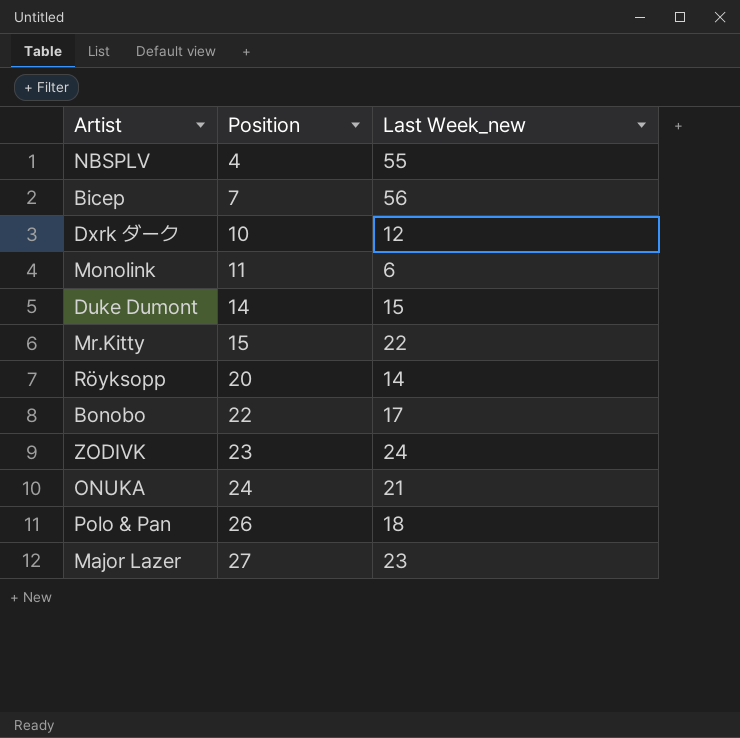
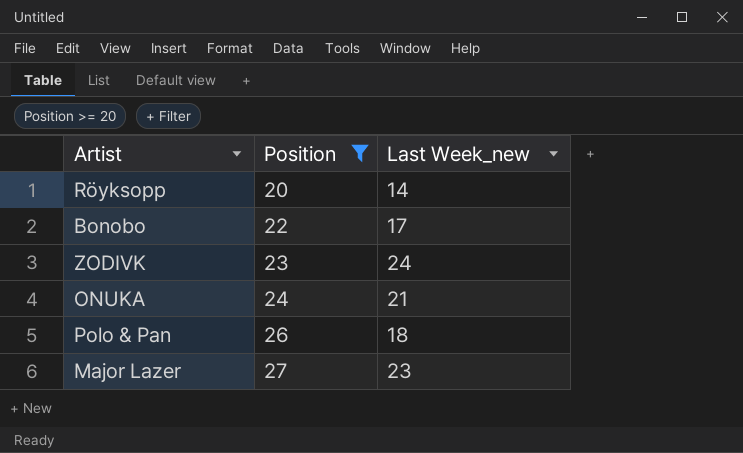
filter: none -> Position >= 20

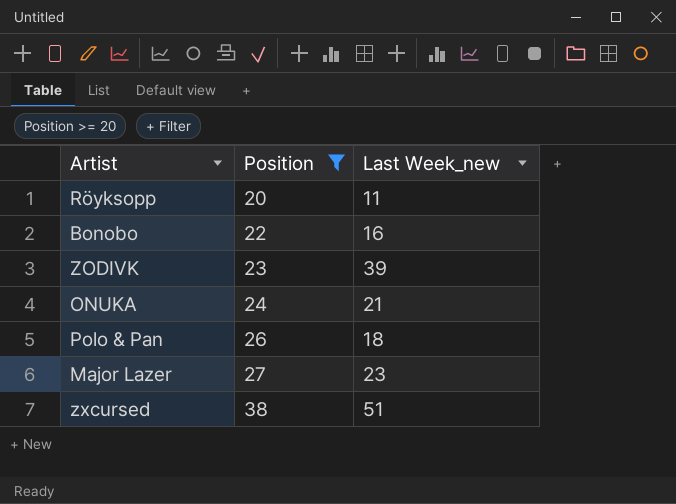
Röyksopp | Last Week_new: 14 -> 11
Bonobo | Last Week_new: 17 -> 16
ZODIVK | Last Week_new: 24 -> 39
row zxcursed: none -> 38 | 51

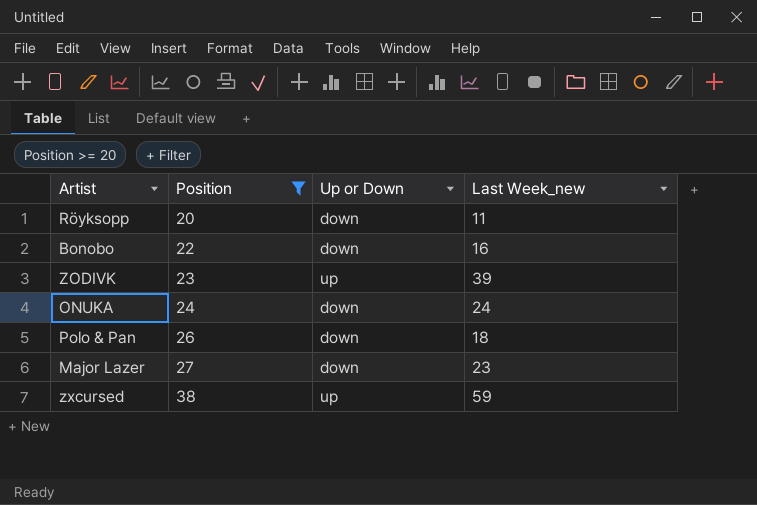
column Up or Down | position: none -> 3
ONUKA | Last Week_new: 21 -> 24
zxcursed | Last Week_new: 51 -> 59

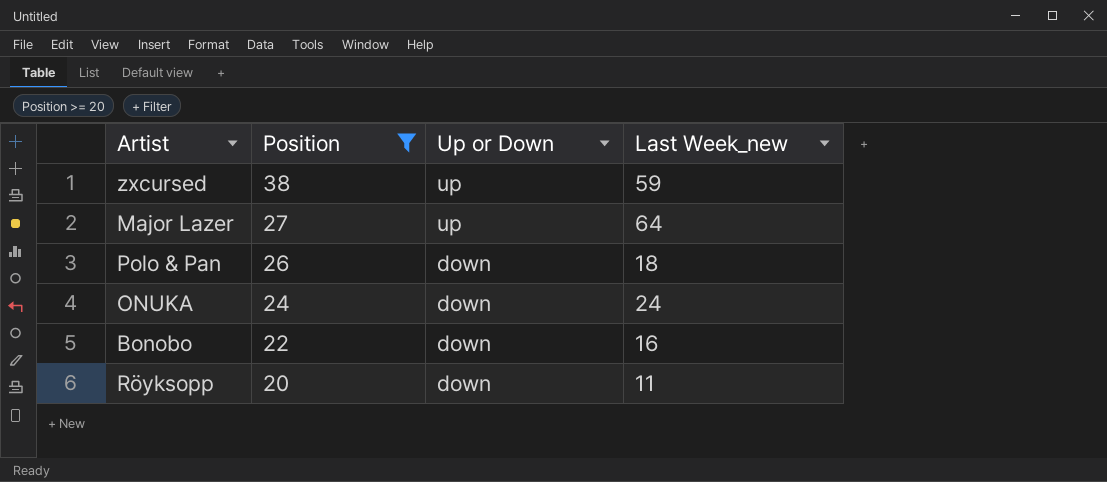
row order: Position ascending -> Position descending
row ZODIVK: 23 | up | 39 -> none
Major Lazer | Up or Down: down -> up
Major Lazer | Last Week_new: 23 -> 64

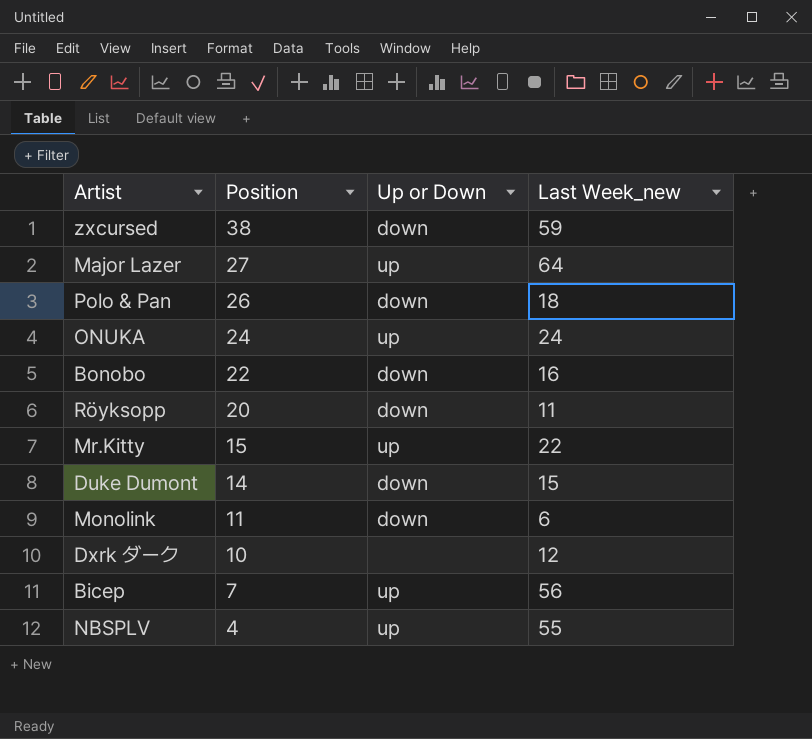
filter: Position >= 20 -> none
zxcursed | Up or Down: up -> down
ONUKA | Up or Down: down -> up

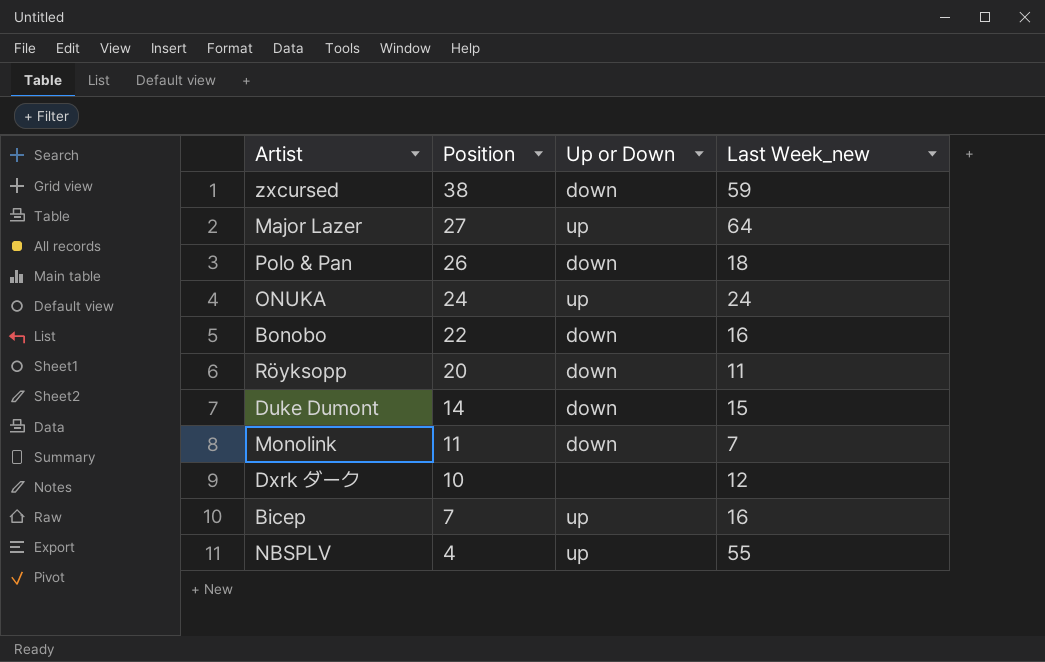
row Mr.Kitty: 15 | up | 22 -> none
Monolink | Last Week_new: 6 -> 7
Bicep | Last Week_new: 56 -> 16

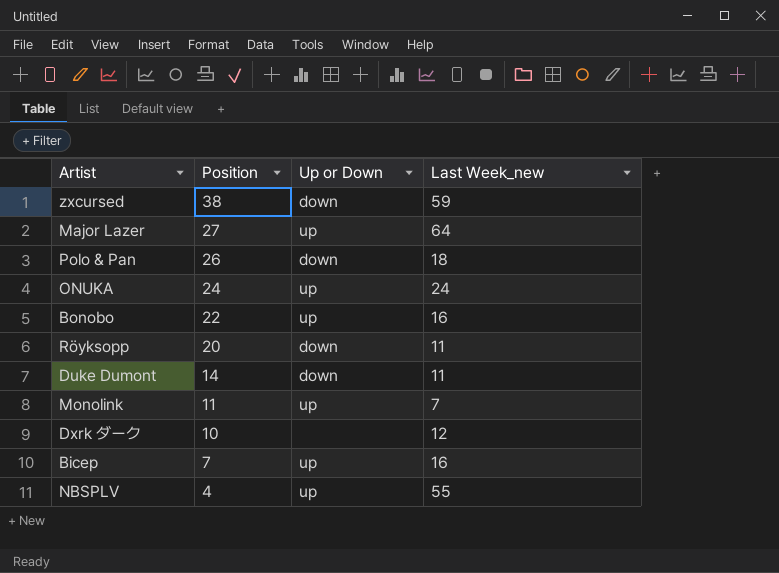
Bonobo | Up or Down: down -> up
Duke Dumont | Last Week_new: 15 -> 11
Monolink | Up or Down: down -> up

